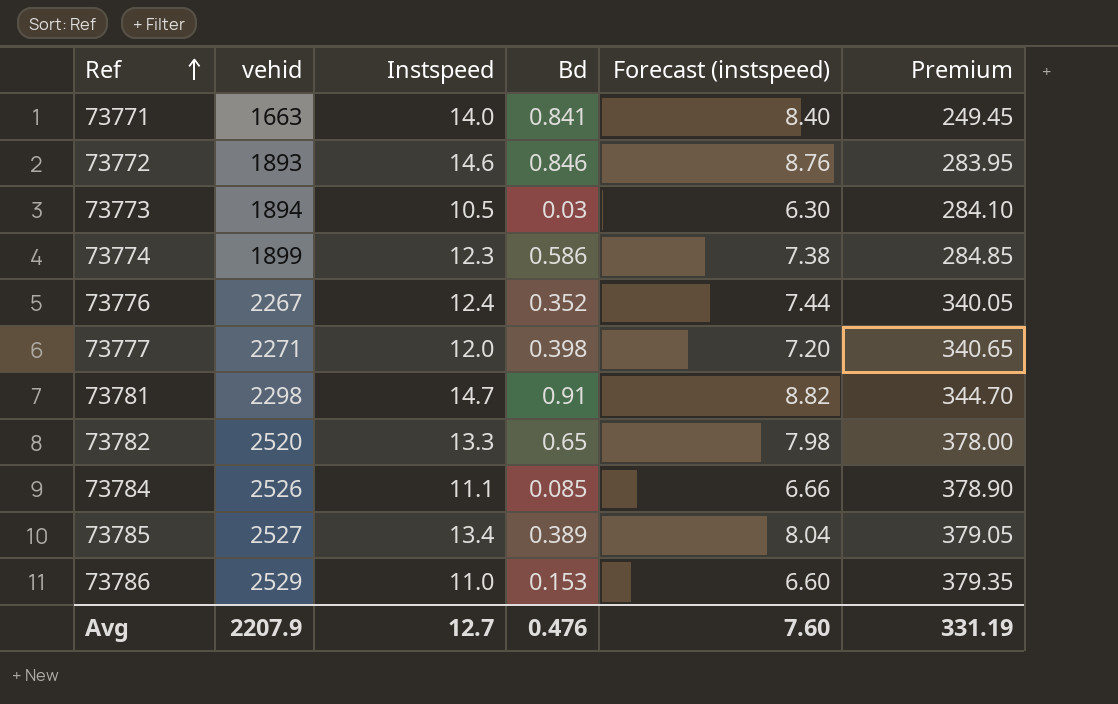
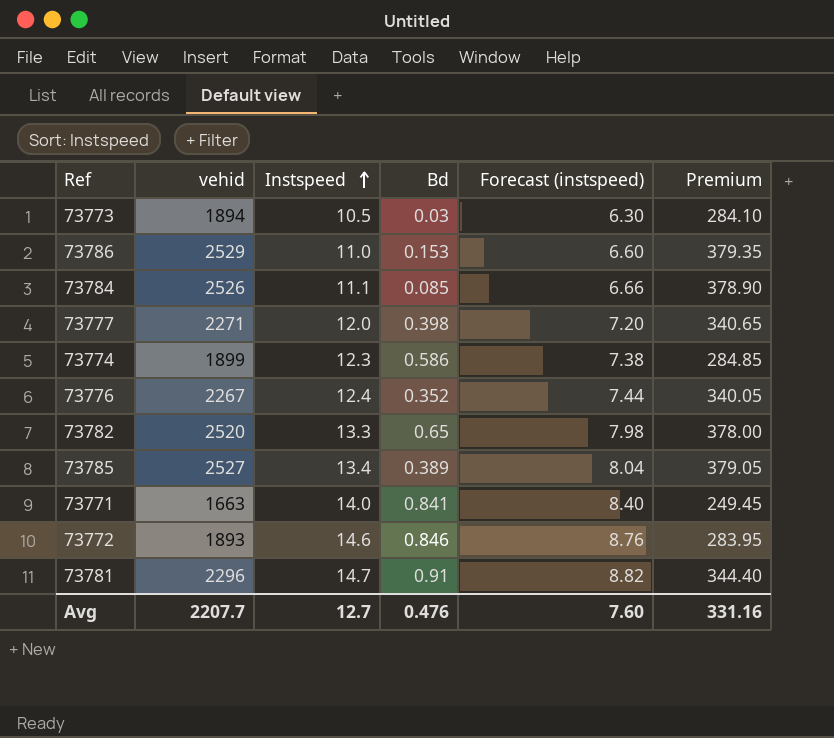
row order: Ref ascending -> Instspeed ascending
73781 | vehid: 2298 -> 2296
73781 | Premium: 344.70 -> 344.40
Avg | vehid: 2207.9 -> 2207.7
Avg | Premium: 331.19 -> 331.16

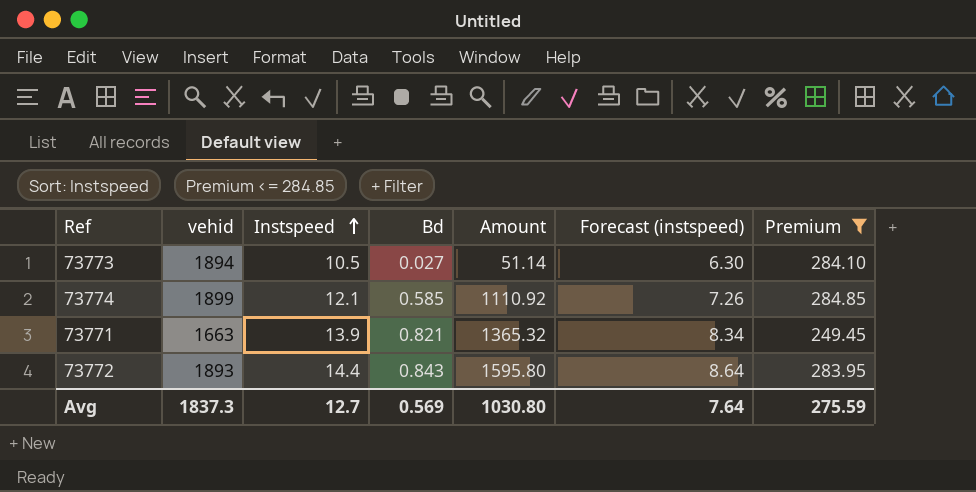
filter: none -> Premium <= 284.85
column Amount | formula: none -> [vehid] * [Bd]
73773 | Bd: 0.03 -> 0.027
73774 | Instspeed: 12.3 -> 12.1
73774 | Bd: 0.586 -> 0.585
73774 | Forecast (instspeed): 7.38 -> 7.26
73771 | Instspeed: 14.0 -> 13.9
73771 | Bd: 0.841 -> 0.821
73771 | Forecast (instspeed): 8.40 -> 8.34
73772 | Instspeed: 14.6 -> 14.4
73772 | Bd: 0.846 -> 0.843
73772 | Forecast (instspeed): 8.76 -> 8.64
Avg | vehid: 2207.7 -> 1837.3
Avg | Bd: 0.476 -> 0.569
Avg | Forecast (instspeed): 7.60 -> 7.64
Avg | Premium: 331.16 -> 275.59

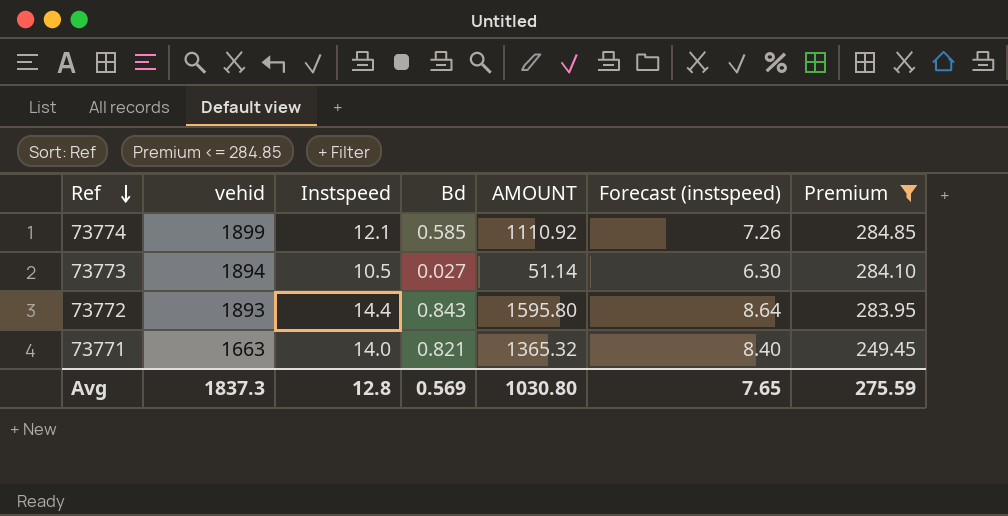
row order: Instspeed ascending -> Ref descending
column name: Amount -> AMOUNT
73771 | Instspeed: 13.9 -> 14.0
73771 | Forecast (instspeed): 8.34 -> 8.40
Avg | Instspeed: 12.7 -> 12.8
Avg | Forecast (instspeed): 7.64 -> 7.65

